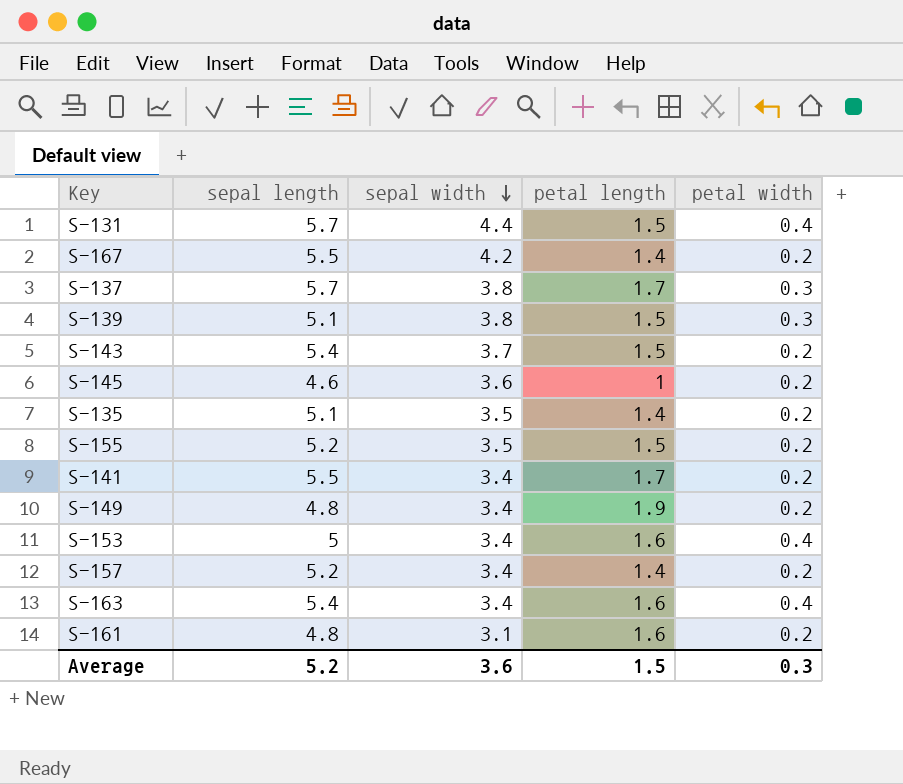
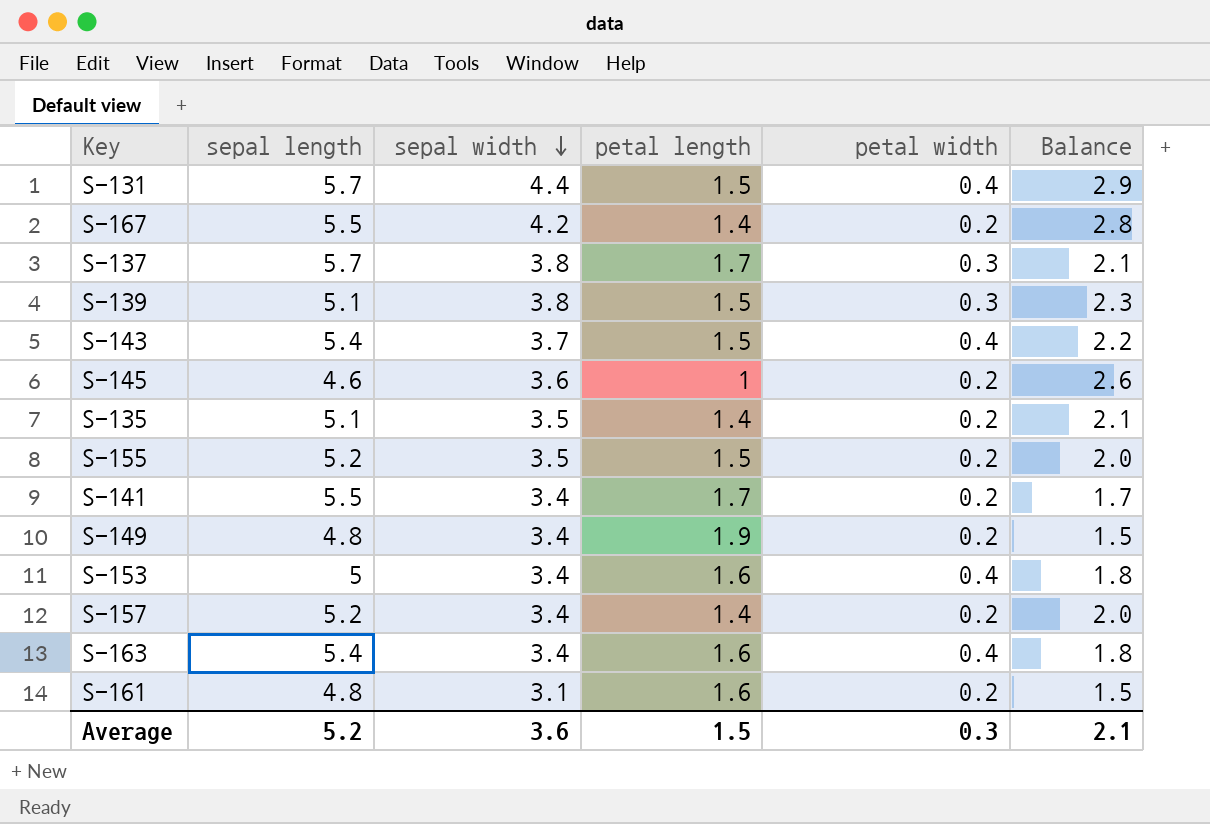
column Balance | formula: none -> [sepal width] - [petal length]
S-143 | petal width: 0.2 -> 0.4

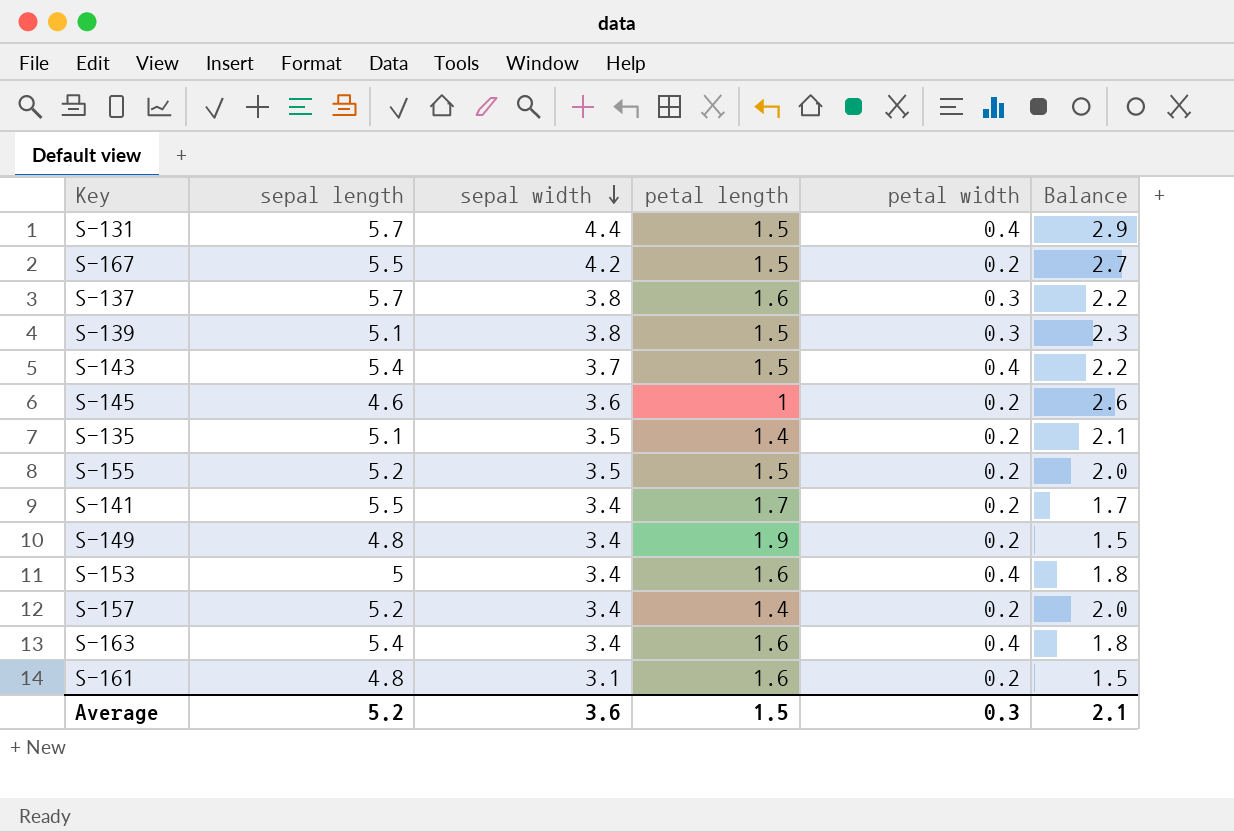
S-167 | petal length: 1.4 -> 1.5
S-167 | Balance: 2.8 -> 2.7
S-137 | petal length: 1.7 -> 1.6
S-137 | Balance: 2.1 -> 2.2

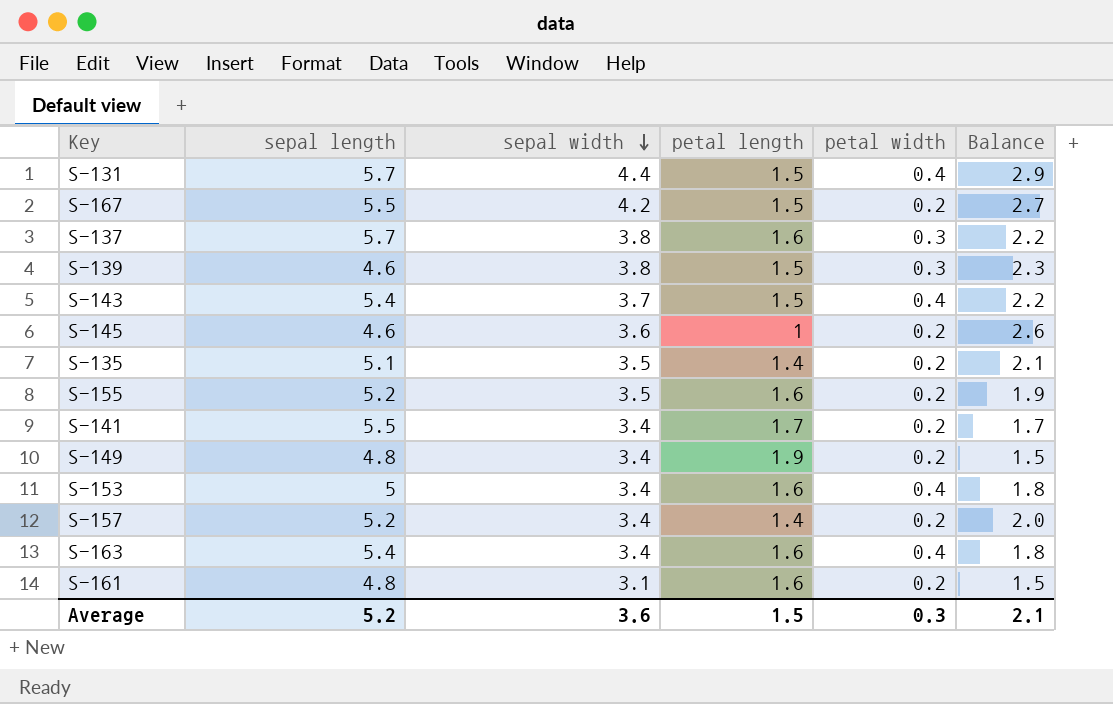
S-139 | sepal length: 5.1 -> 4.6
S-155 | petal length: 1.5 -> 1.6
S-155 | Balance: 2.0 -> 1.9

